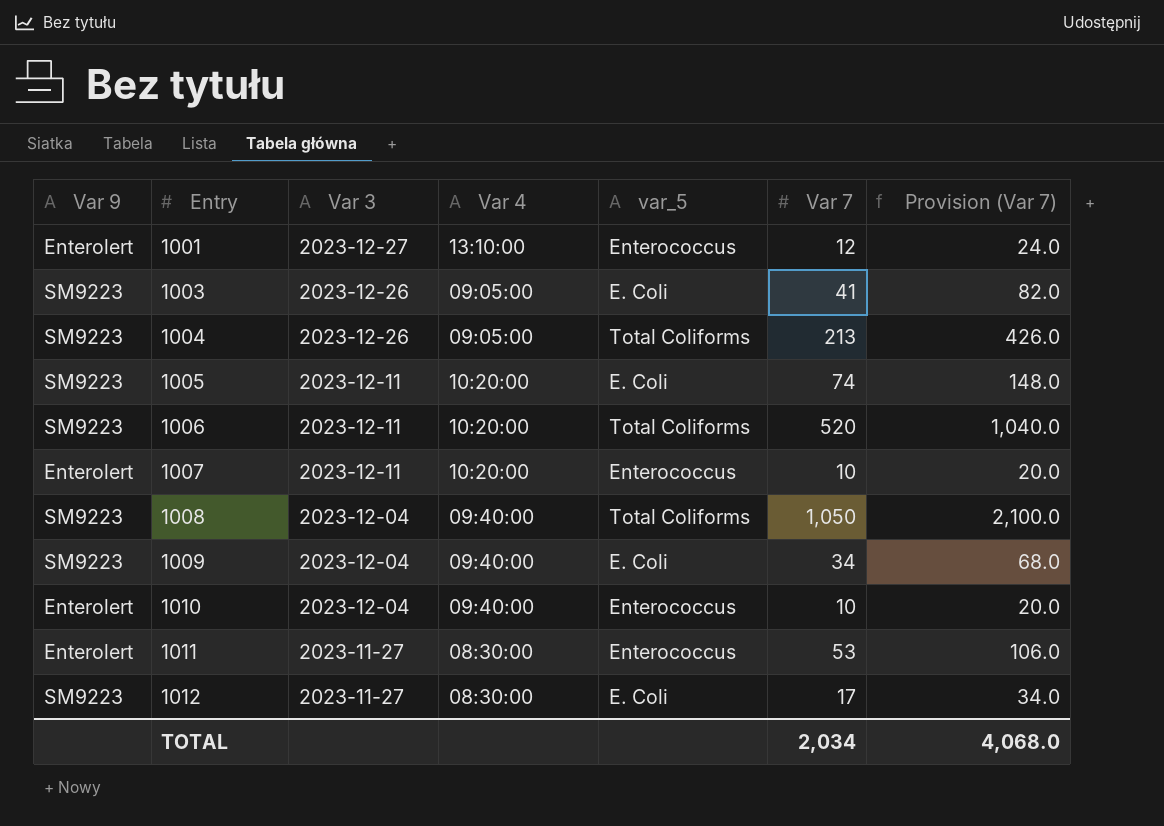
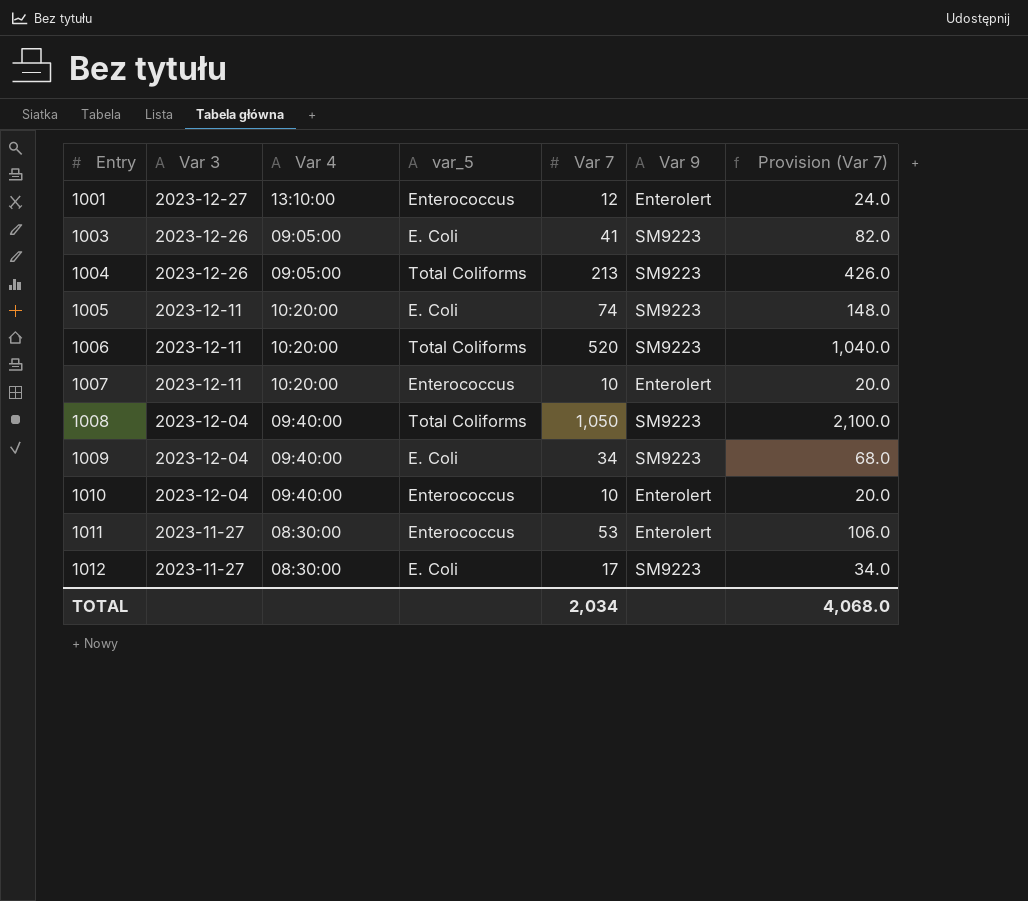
column Var 9 | position: 1 -> 6

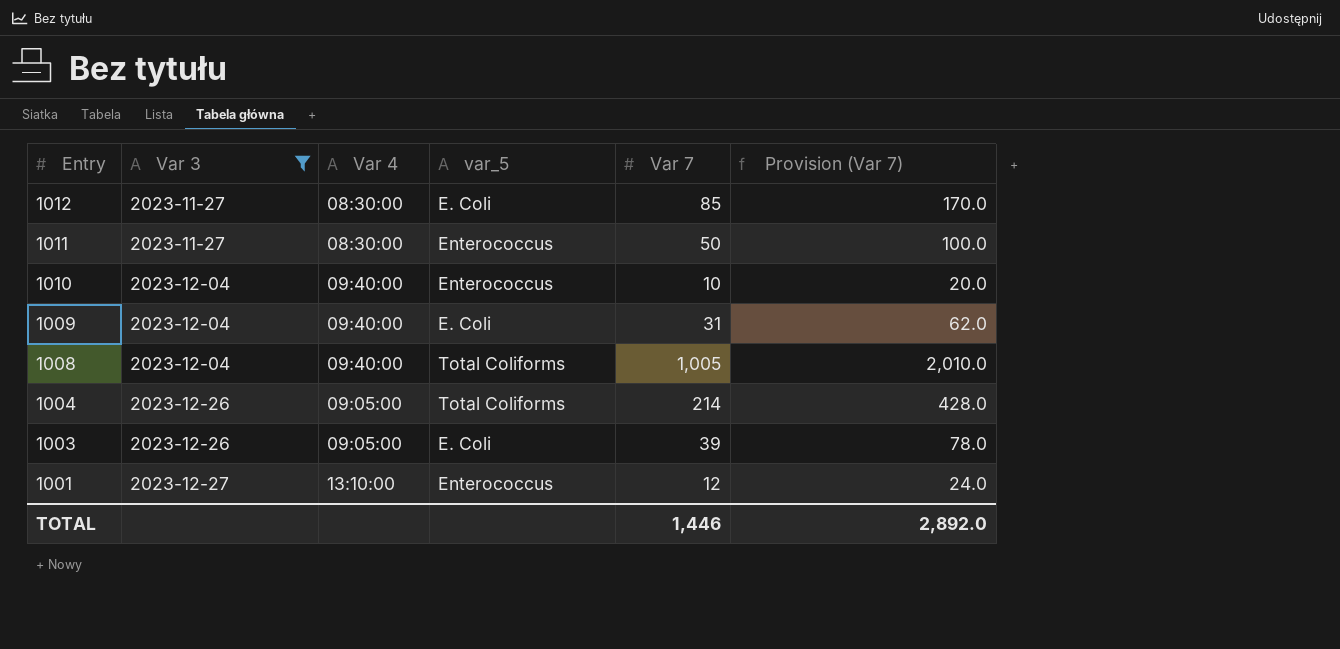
filter: none -> Var 3 != 2023-12-11
row order: Entry ascending -> Entry descending
column Var 9 | position: 6 -> none
1012 | Var 7: 17 -> 85
1012 | Provision (Var 7): 34.0 -> 170.0
1011 | Var 7: 53 -> 50
1011 | Provision (Var 7): 106.0 -> 100.0
1009 | Var 7: 34 -> 31
1009 | Provision (Var 7): 68.0 -> 62.0
1008 | Var 7: 1,050 -> 1,005
1008 | Provision (Var 7): 2,100.0 -> 2,010.0
1004 | Var 7: 213 -> 214
1004 | Provision (Var 7): 426.0 -> 428.0
1003 | Var 7: 41 -> 39
1003 | Provision (Var 7): 82.0 -> 78.0
TOTAL | Var 7: 2,034 -> 1,446
TOTAL | Provision (Var 7): 4,068.0 -> 2,892.0

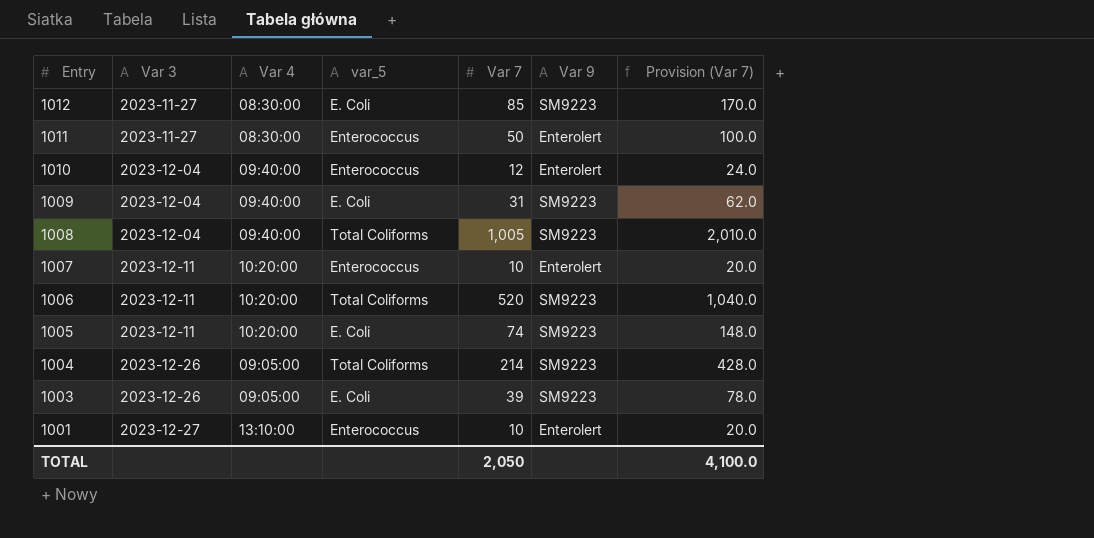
filter: Var 3 != 2023-12-11 -> none
column Var 9 | position: none -> 6
1010 | Var 7: 10 -> 12
1010 | Provision (Var 7): 20.0 -> 24.0
1001 | Var 7: 12 -> 10
1001 | Provision (Var 7): 24.0 -> 20.0
TOTAL | Var 7: 1,446 -> 2,050
TOTAL | Provision (Var 7): 2,892.0 -> 4,100.0

